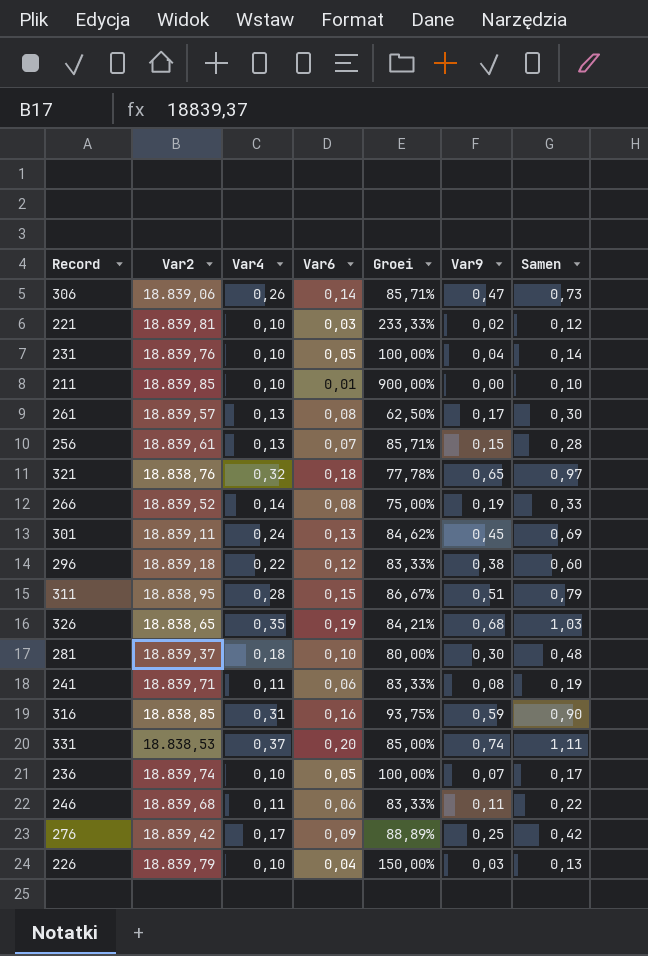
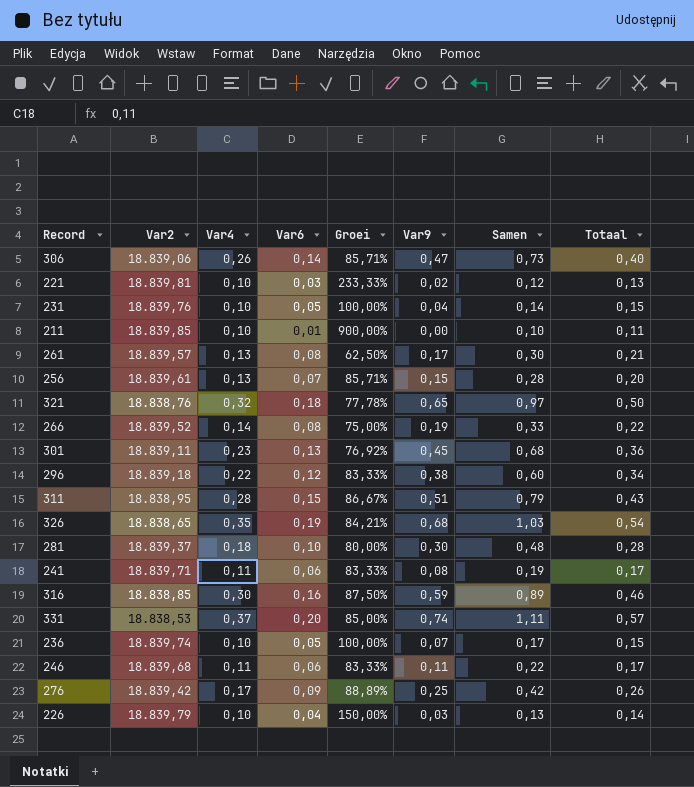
column Totaal | formula: none -> [Var4] + [Var6]
301 | Var4: 0,24 -> 0,23
301 | Groei: 84,62% -> 76,92%
301 | Samen: 0,69 -> 0,68
316 | Var4: 0,31 -> 0,30
316 | Groei: 93,75% -> 87,50%
316 | Samen: 0,90 -> 0,89

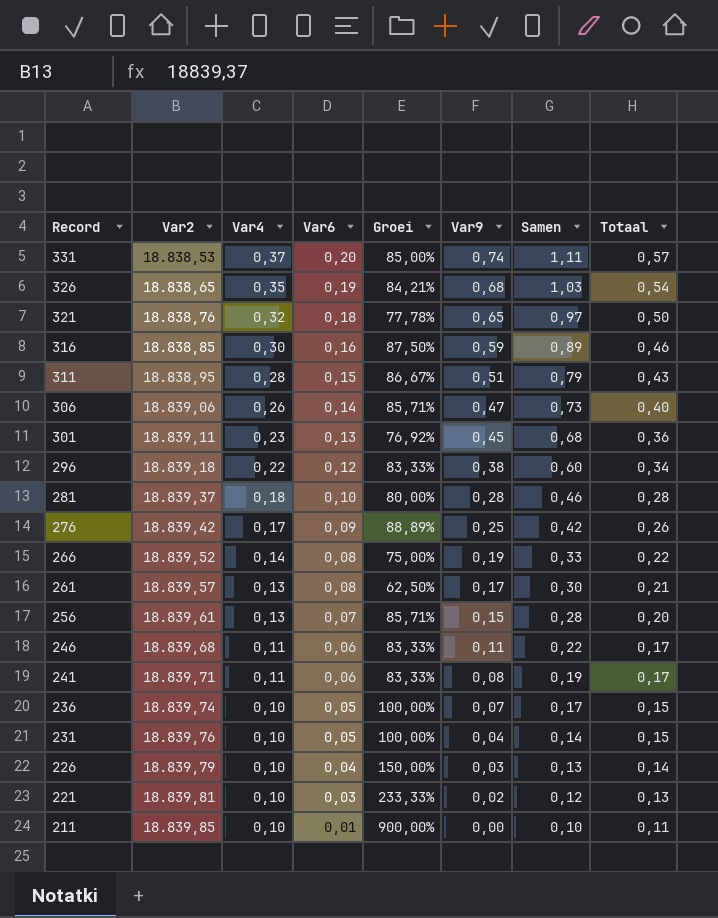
row order: none -> Record descending
281 | Var9: 0,30 -> 0,28
281 | Samen: 0,48 -> 0,46

